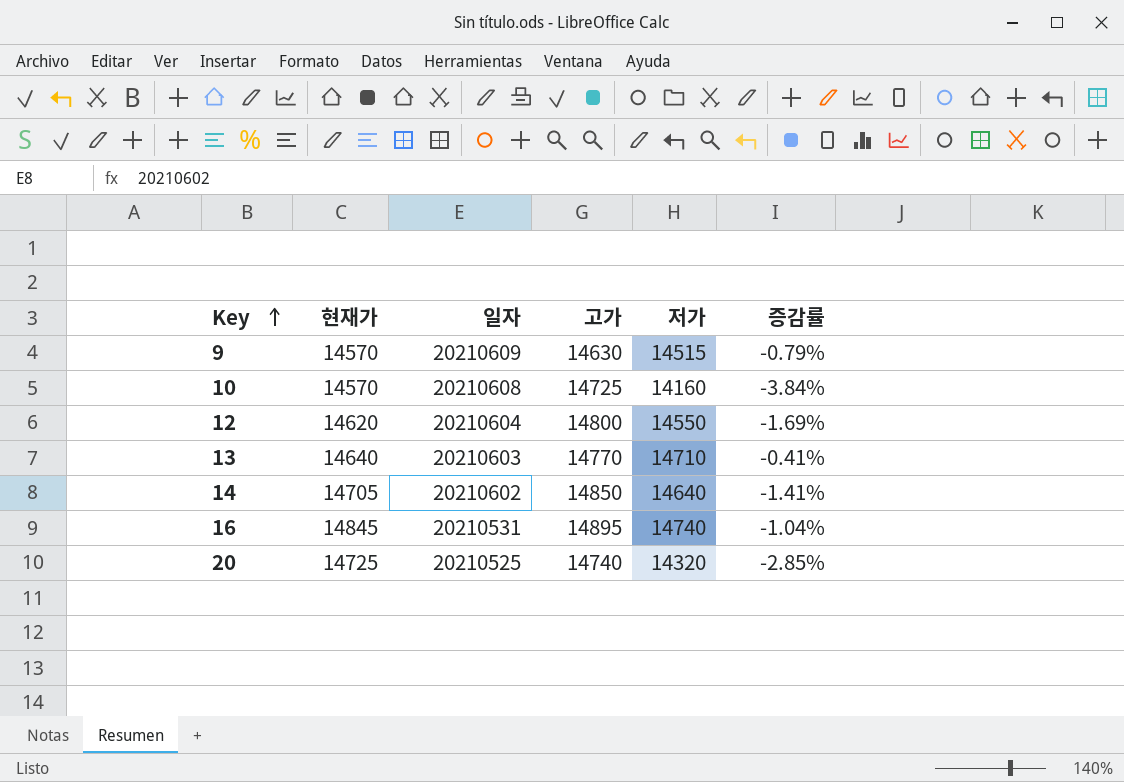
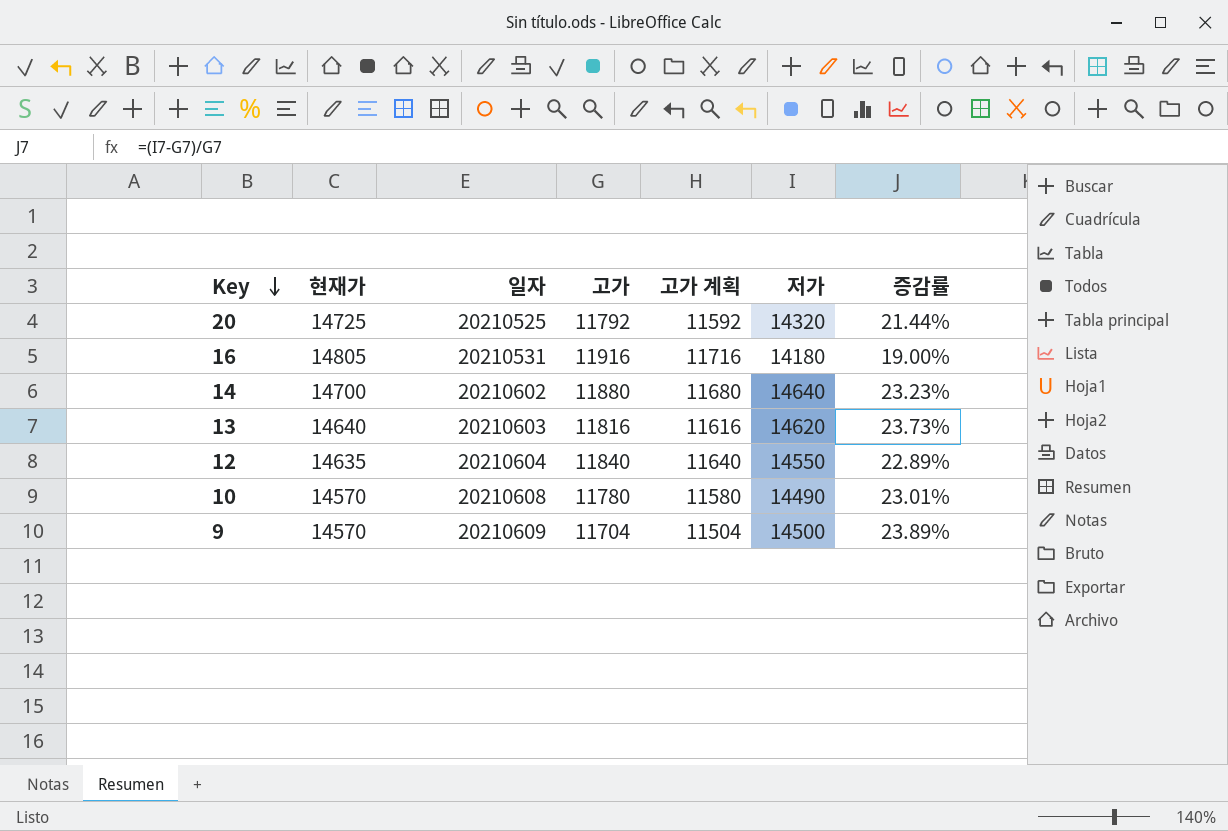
row order: Key ascending -> Key descending
column 고가 계획 | formula: none -> [고가] - 200
20 | 고가: 14740 -> 11792
20 | 증감률: -2.85% -> 21.44%
16 | 현재가: 14845 -> 14805
16 | 고가: 14895 -> 11916
16 | 저가: 14740 -> 14180
16 | 증감률: -1.04% -> 19.00%
14 | 현재가: 14705 -> 14700
14 | 고가: 14850 -> 11880
14 | 증감률: -1.41% -> 23.23%
13 | 고가: 14770 -> 11816
13 | 저가: 14710 -> 14620
13 | 증감률: -0.41% -> 23.73%
12 | 현재가: 14620 -> 14635
12 | 고가: 14800 -> 11840
12 | 증감률: -1.69% -> 22.89%
10 | 고가: 14725 -> 11780
10 | 저가: 14160 -> 14490
10 | 증감률: -3.84% -> 23.01%
9 | 고가: 14630 -> 11704
9 | 저가: 14515 -> 14500
9 | 증감률: -0.79% -> 23.89%

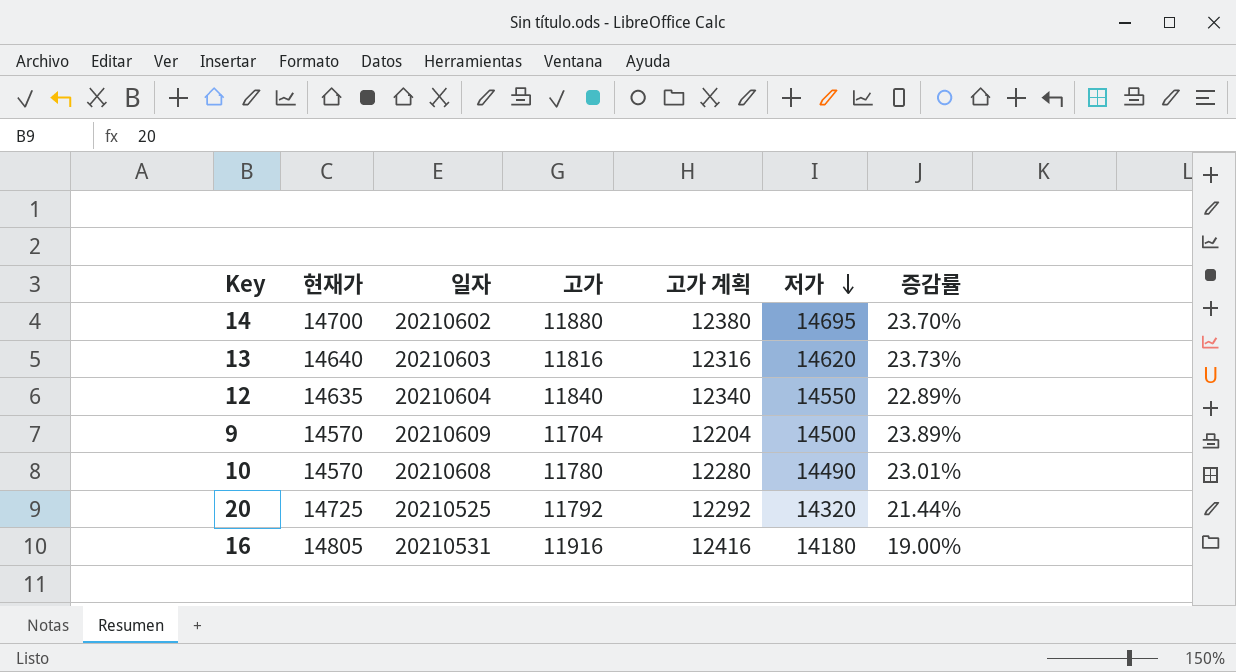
row order: Key descending -> 저가 descending
column 고가 계획 | formula: [고가] - 200 -> [고가] + 500
14 | 저가: 14640 -> 14695
14 | 증감률: 23.23% -> 23.70%

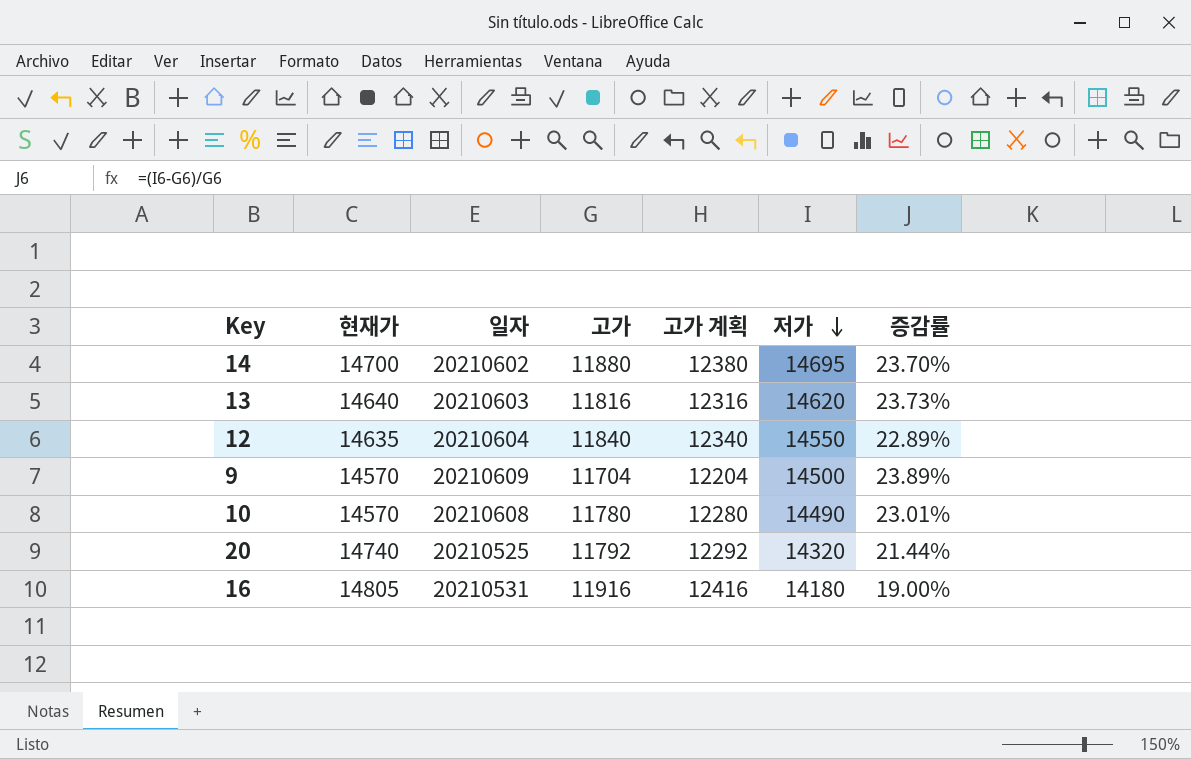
20 | 현재가: 14725 -> 14740

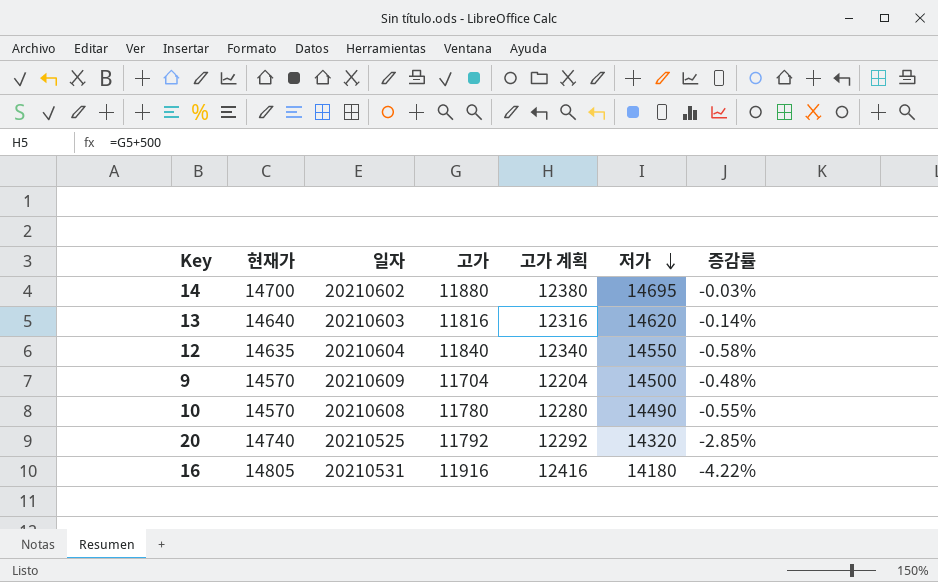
column 증감률 | formula: ([저가] - [고가]) / [고가] -> ([저가] - [현재가]) / [현재가]

